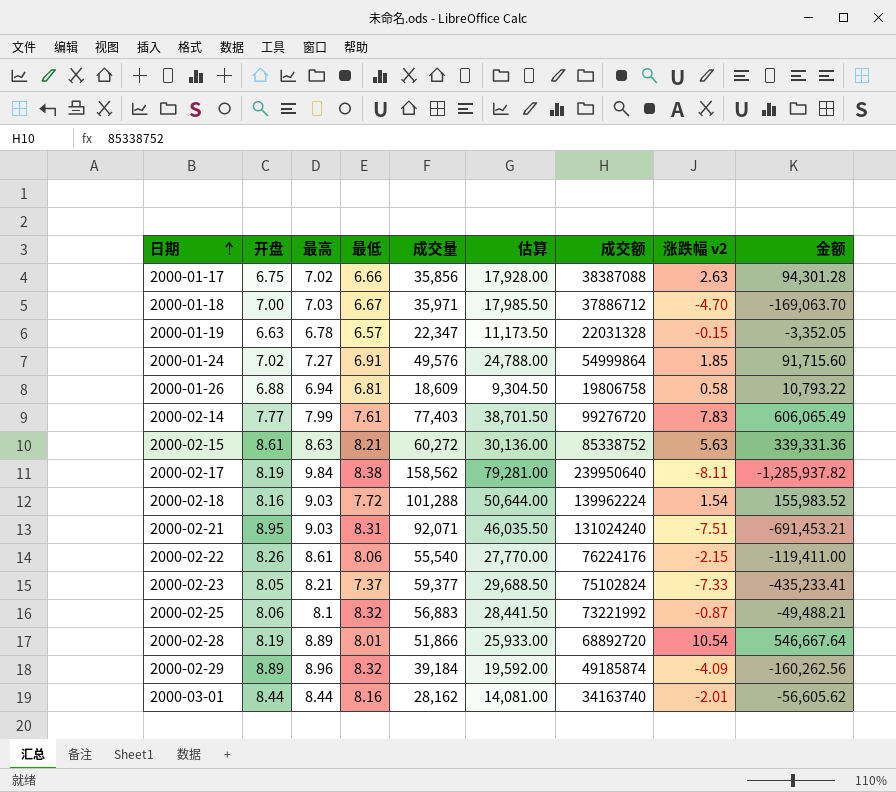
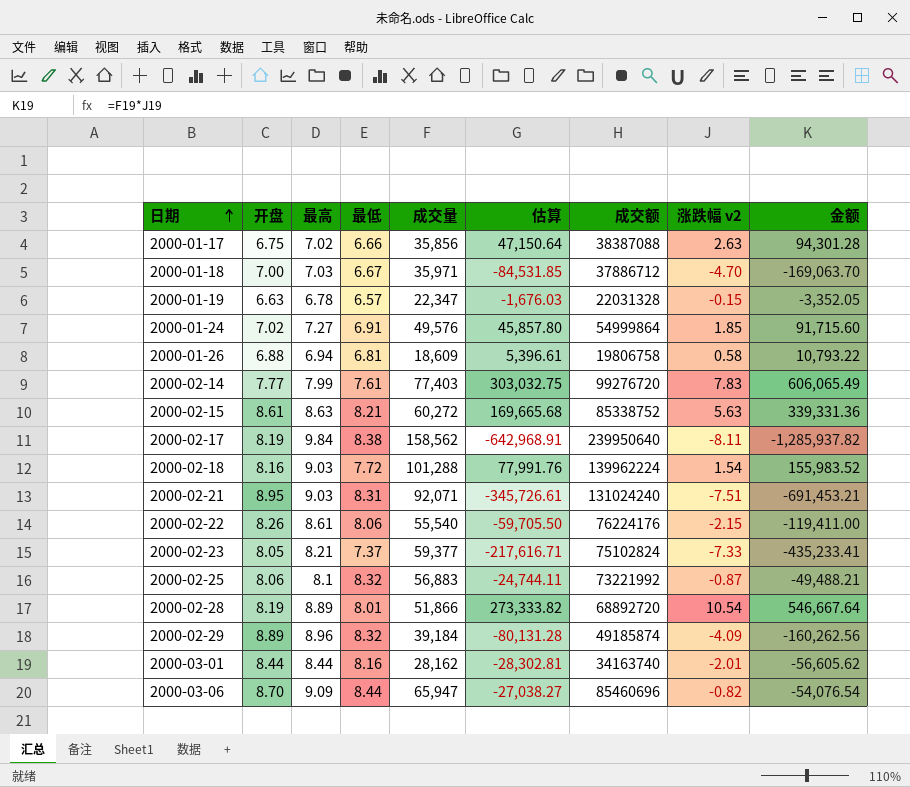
column 估算 | formula: [成交量] * 0.5 -> [金额] * 0.5
row 2000-03-06: none -> 8.70 | 9.09 | 8.44 | 65,947 | -27,038.27 | 85460696 | -0.82 | -54,076.54

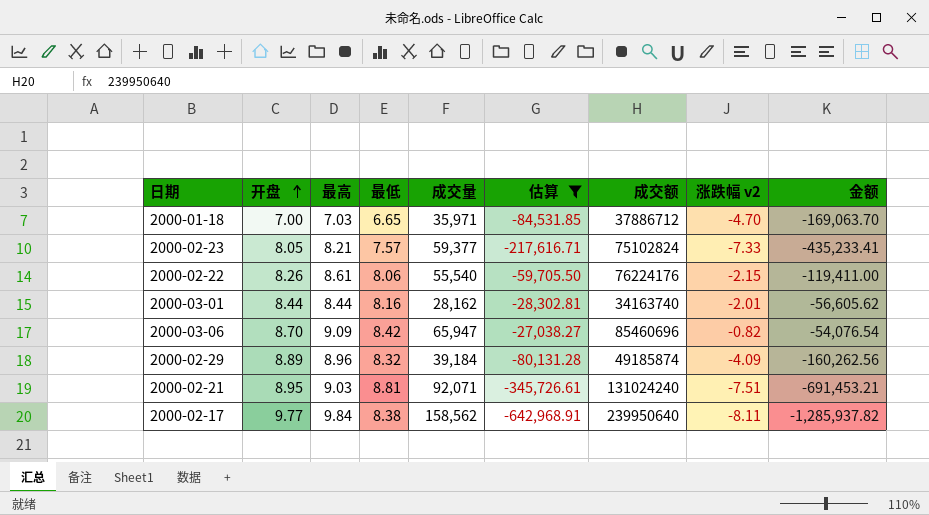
filter: none -> 估算 <= -27,038.27
row order: 日期 ascending -> 开盘 ascending
2000-01-18 | 最低: 6.67 -> 6.65
2000-02-23 | 最低: 7.37 -> 7.57
2000-03-06 | 最低: 8.44 -> 8.42
2000-02-21 | 最低: 8.31 -> 8.81
2000-02-17 | 开盘: 8.19 -> 9.77

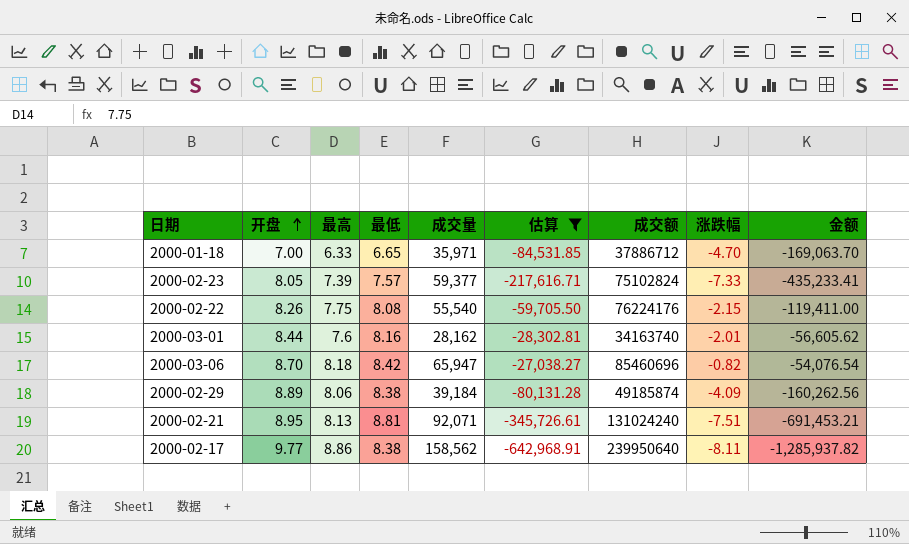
column name: 涨跌幅 v2 -> 涨跌幅
2000-01-18 | 最高: 7.03 -> 6.33
2000-02-23 | 最高: 8.21 -> 7.39
2000-02-22 | 最高: 8.61 -> 7.75
2000-02-22 | 最低: 8.06 -> 8.08
2000-03-01 | 最高: 8.44 -> 7.6
2000-03-06 | 最高: 9.09 -> 8.18
2000-02-29 | 最高: 8.96 -> 8.06
2000-02-29 | 最低: 8.32 -> 8.38
2000-02-21 | 最高: 9.03 -> 8.13
2000-02-17 | 最高: 9.84 -> 8.86

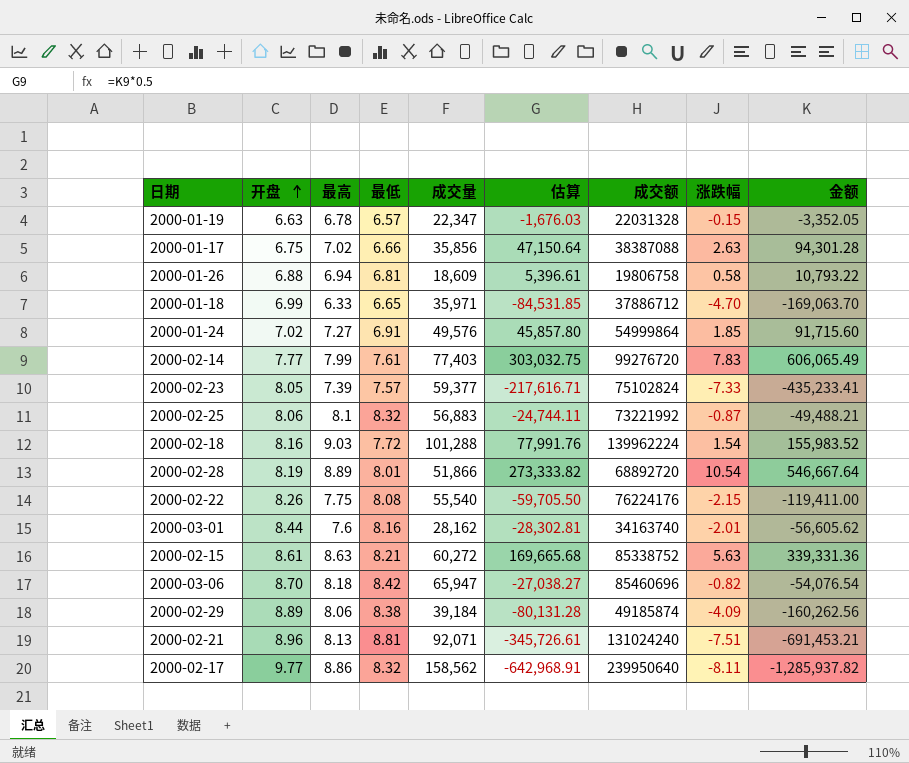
filter: 估算 <= -27,038.27 -> none
2000-01-18 | 开盘: 7.00 -> 6.99
2000-02-21 | 开盘: 8.95 -> 8.96
2000-02-17 | 最低: 8.38 -> 8.32

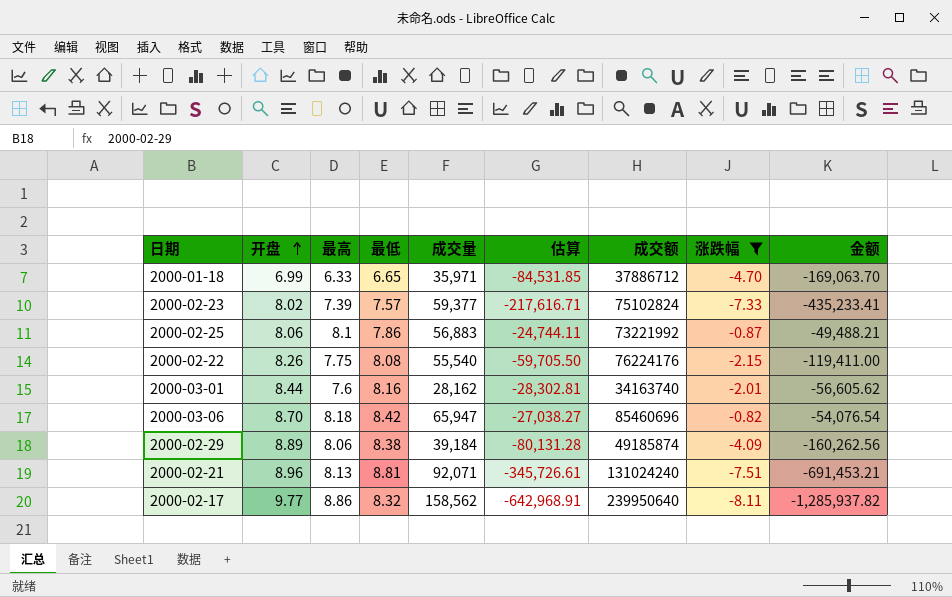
filter: none -> 涨跌幅 <= -0.82
2000-02-23 | 开盘: 8.05 -> 8.02
2000-02-25 | 最低: 8.32 -> 7.86

